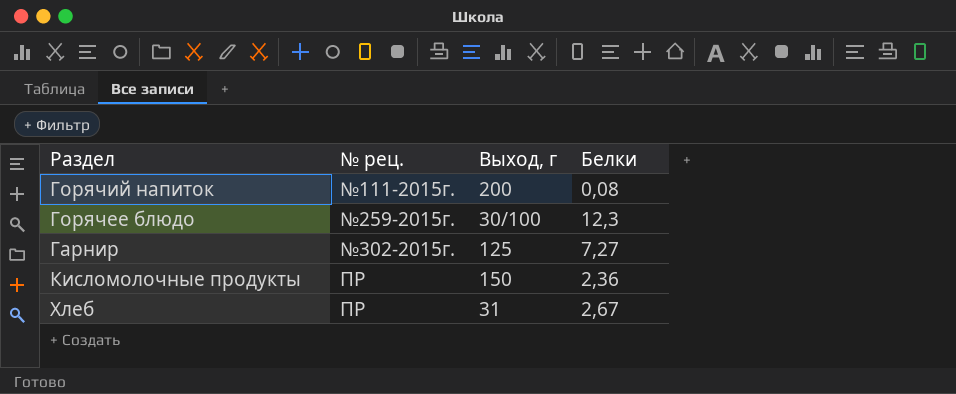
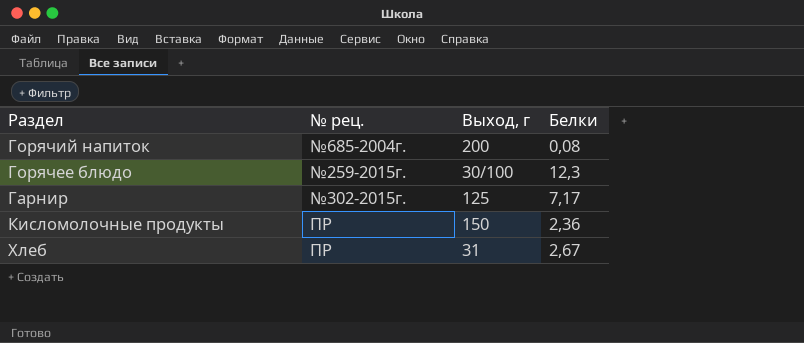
Горячий напиток | № рец.: №111-2015г. -> №685-2004г.
Гарнир | Белки: 7,27 -> 7,17

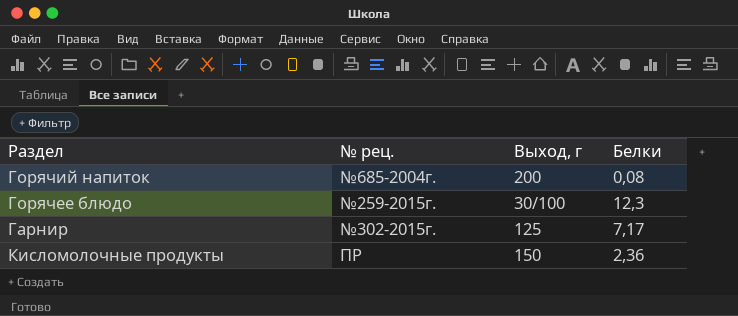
row Хлеб: ПР | 31 | 2,67 -> none

